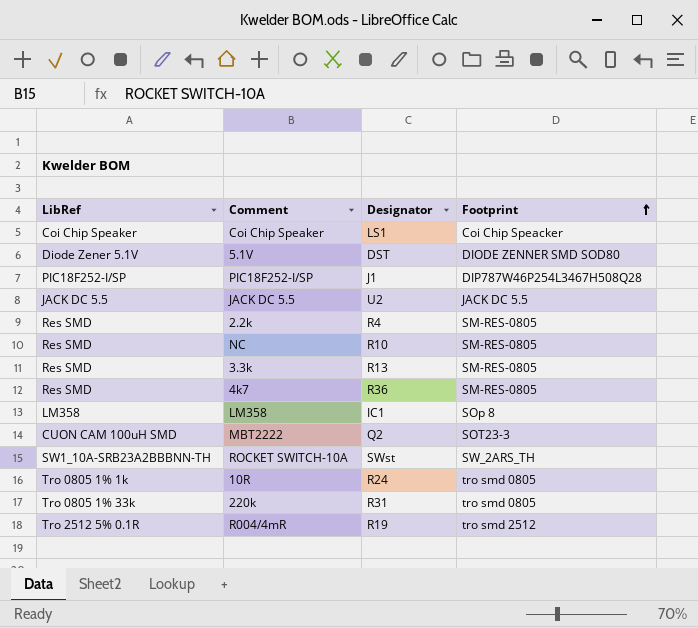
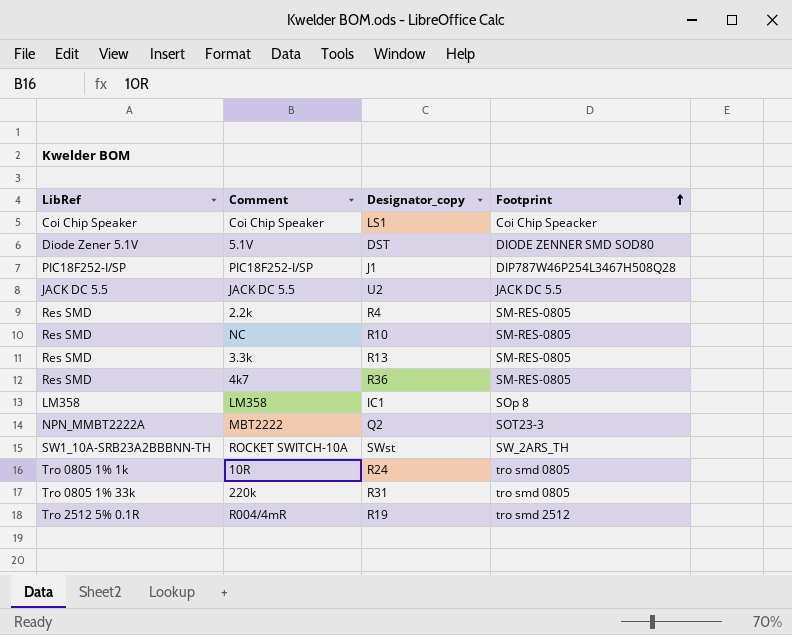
column name: Designator -> Designator_copy
MBT2222 | LibRef: CUON CAM 100uH SMD -> NPN_MMBT2222A

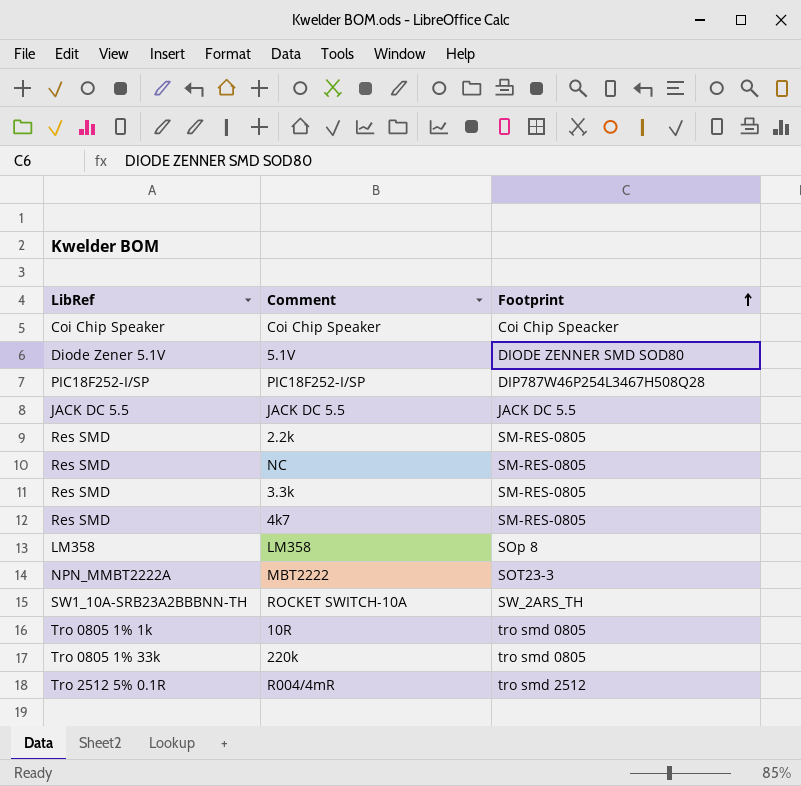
column Designator_copy | position: 3 -> none

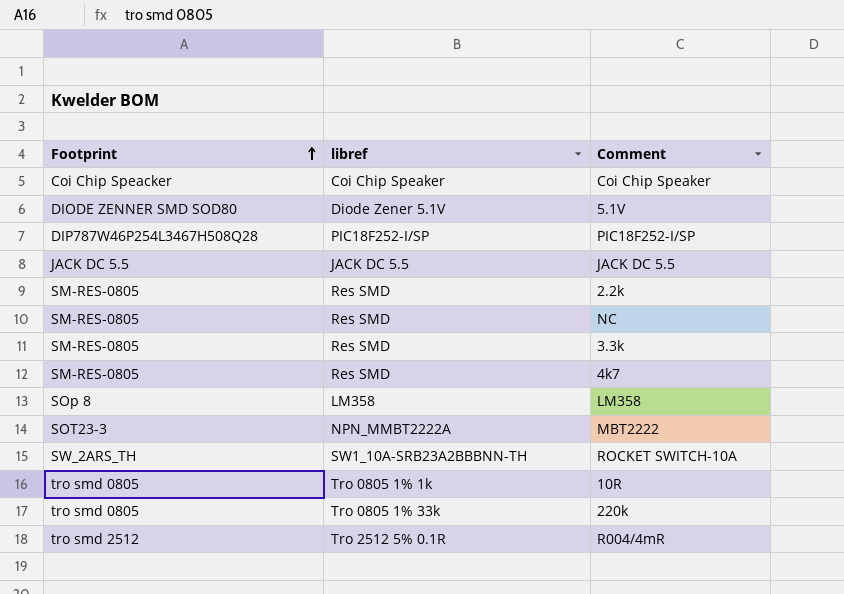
column Footprint | position: 3 -> 1
column name: LibRef -> libref

